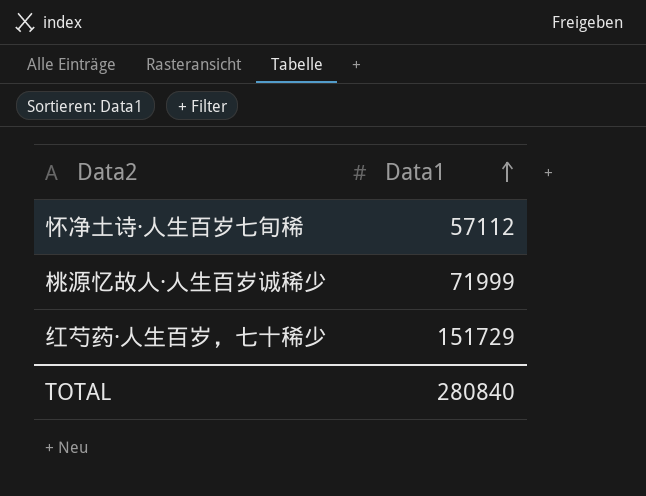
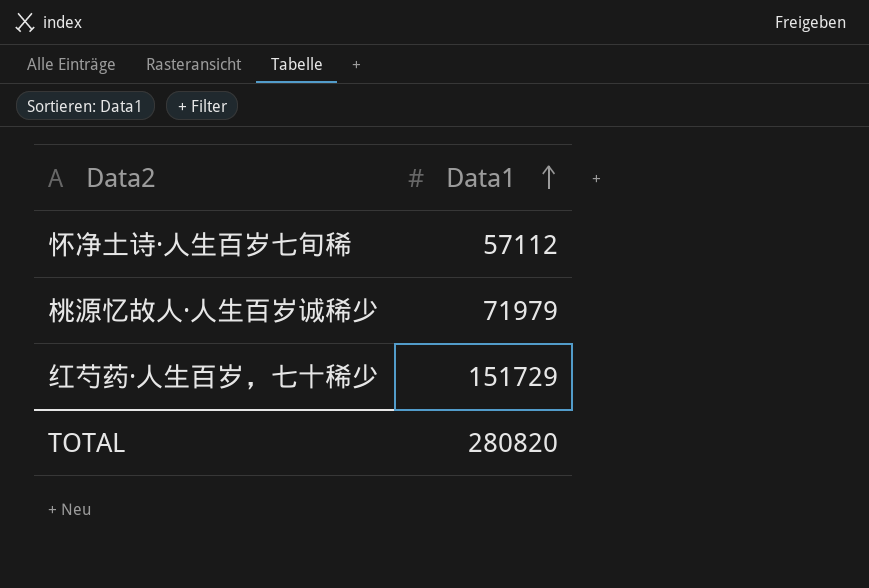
桃源忆故人·人生百岁诚稀少 | Data1: 71999 -> 71979
TOTAL | Data1: 280840 -> 280820

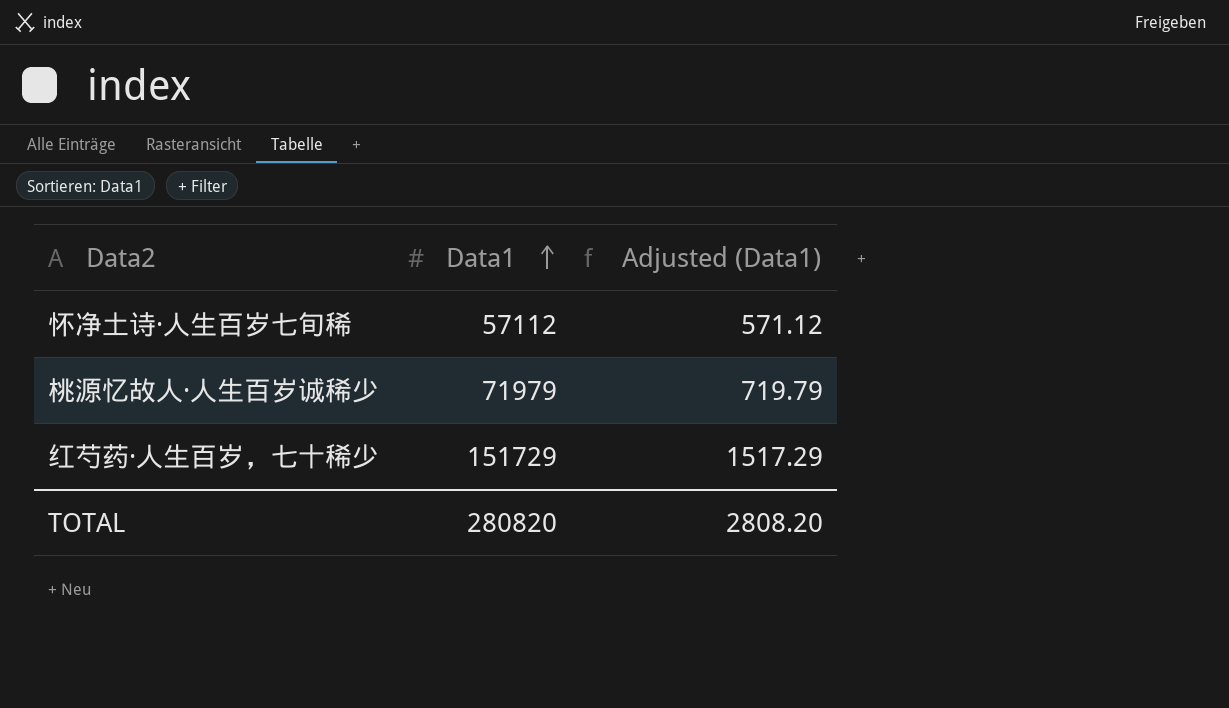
column Adjusted (Data1) | formula: none -> [Data1] * 0.01

